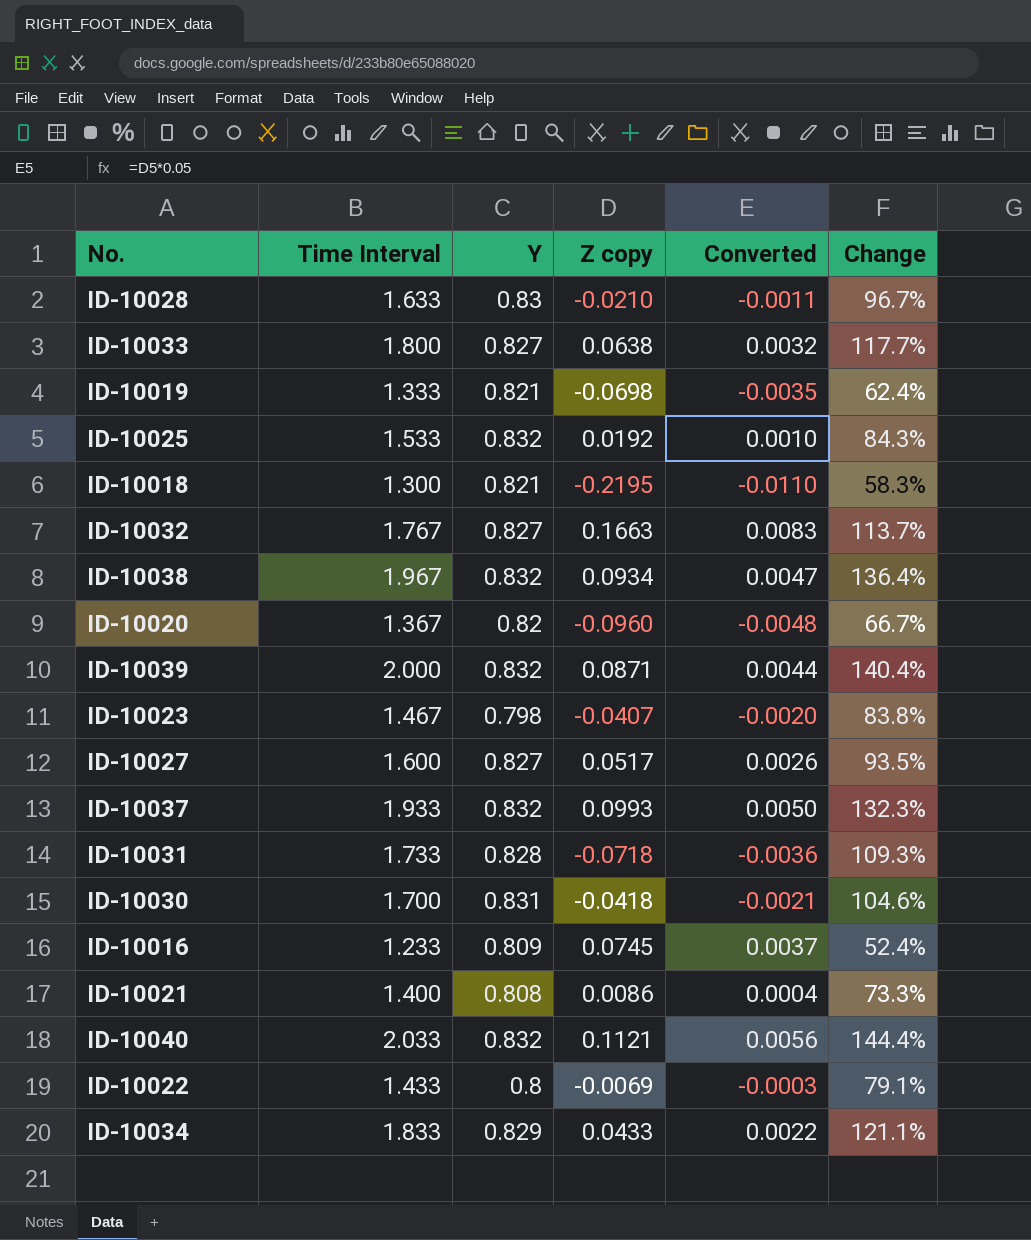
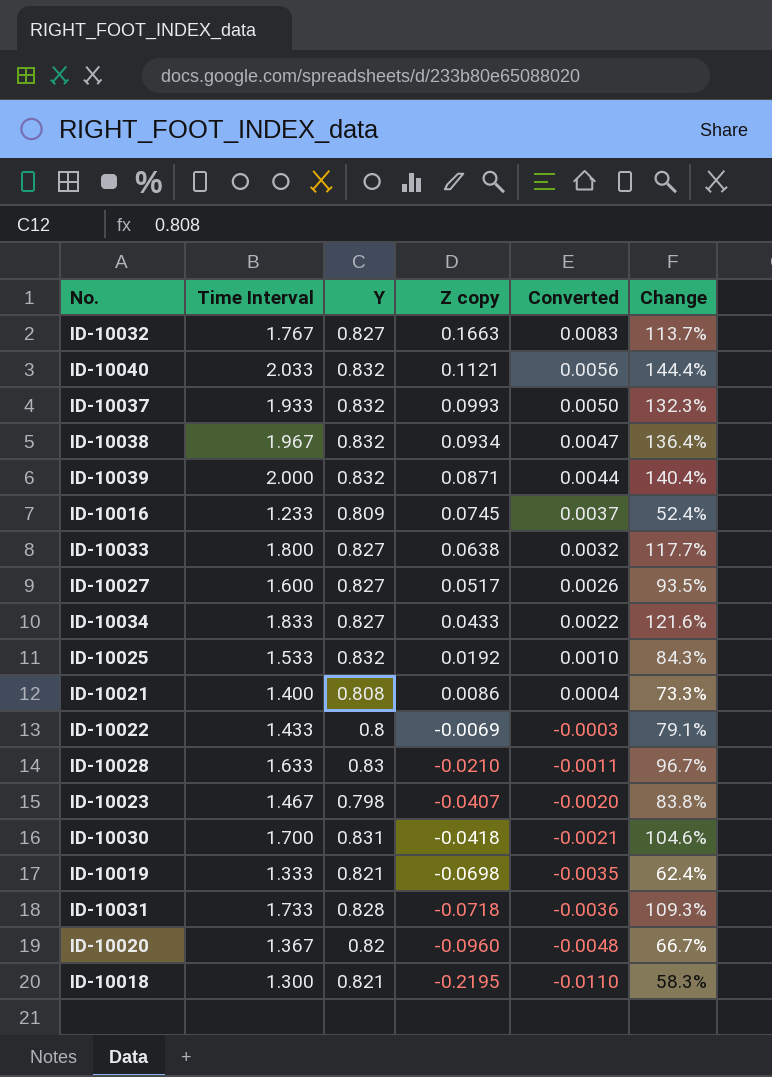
row order: none -> Z copy descending
ID-10034 | Y: 0.829 -> 0.827
ID-10034 | Change: 121.1% -> 121.6%

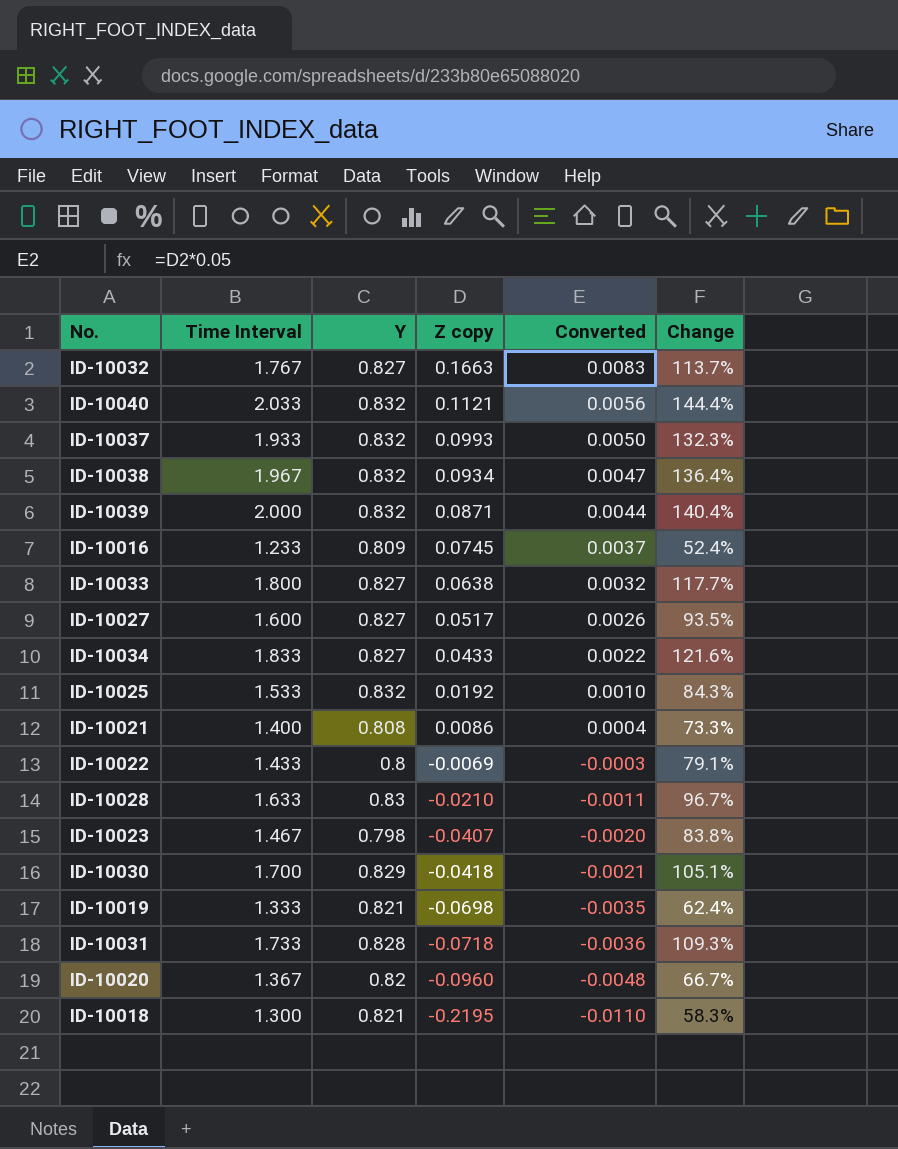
ID-10030 | Y: 0.831 -> 0.829
ID-10030 | Change: 104.6% -> 105.1%

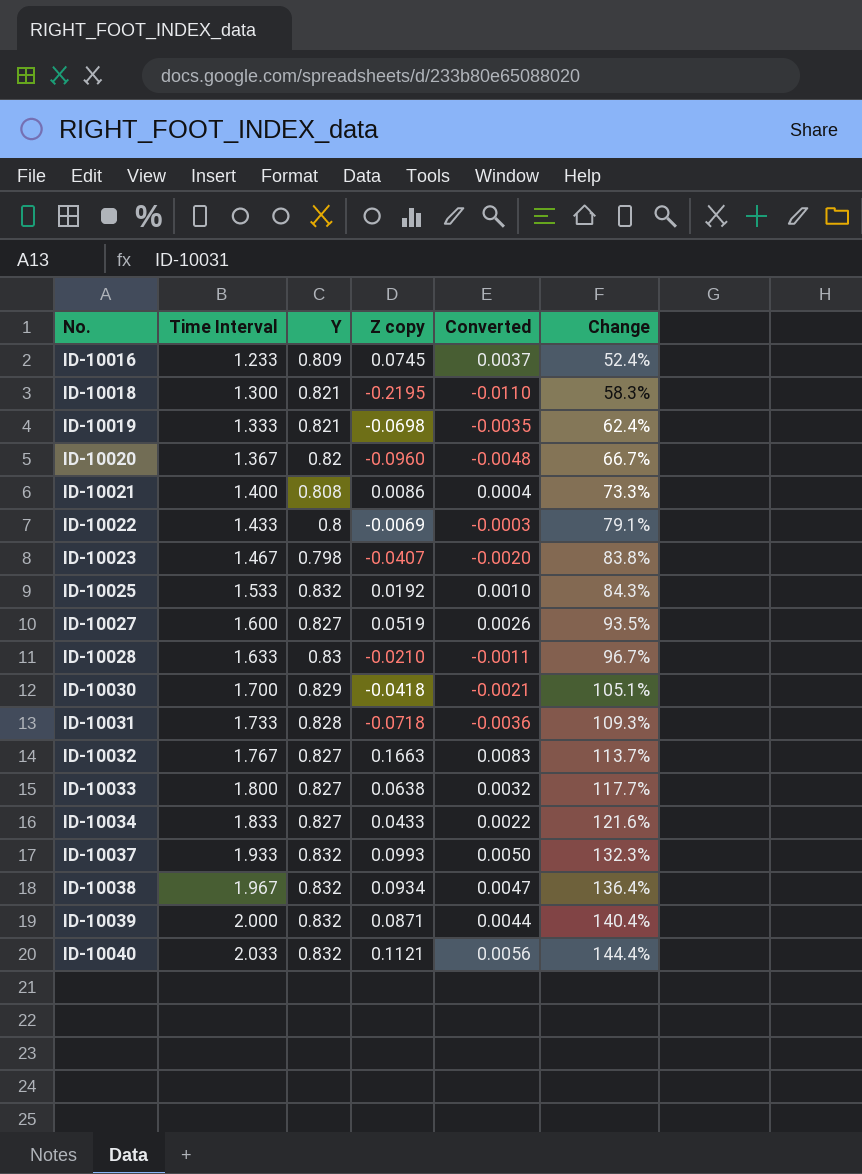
row order: Z copy descending -> No. ascending
ID-10027 | Z copy: 0.0517 -> 0.0519

